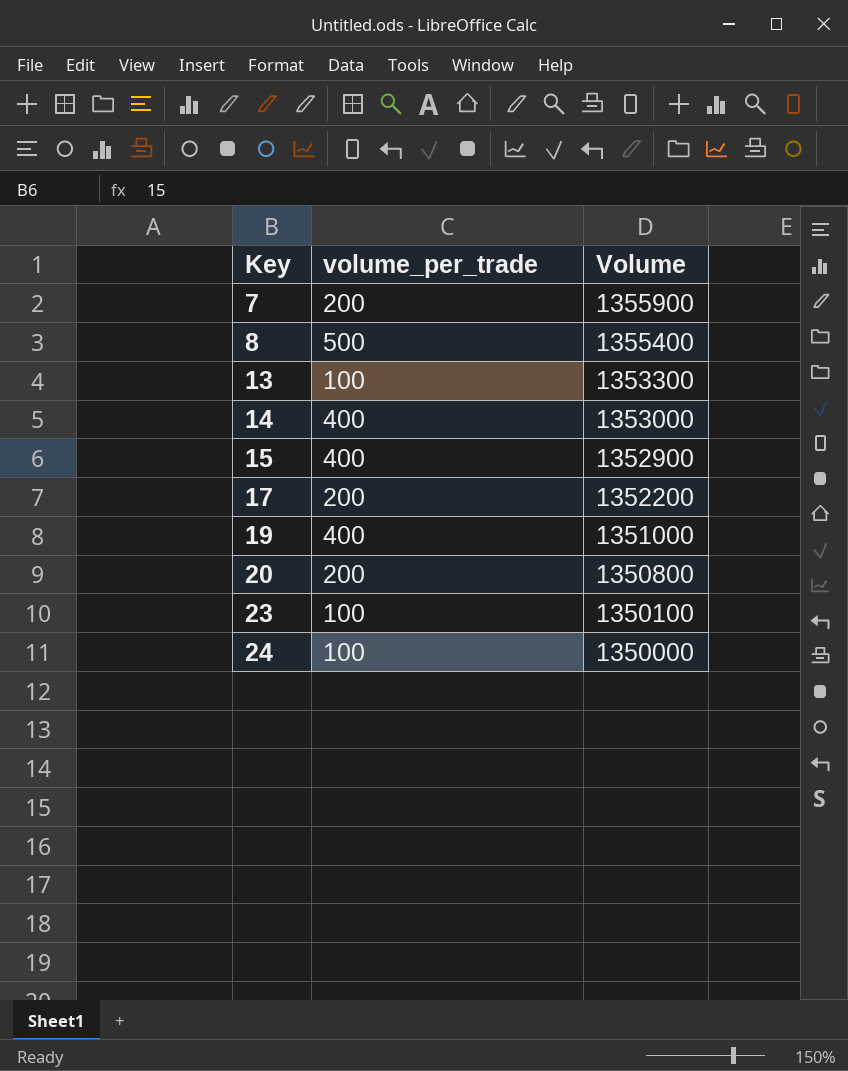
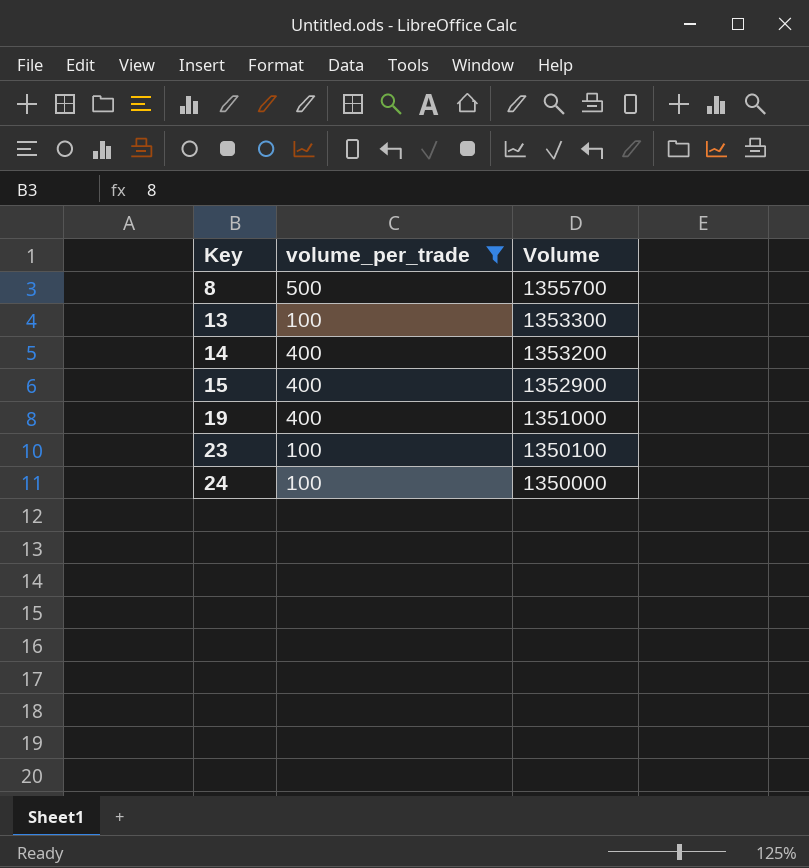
filter: none -> volume_per_trade != 200
8 | Volume: 1355400 -> 1355700
14 | Volume: 1353000 -> 1353200

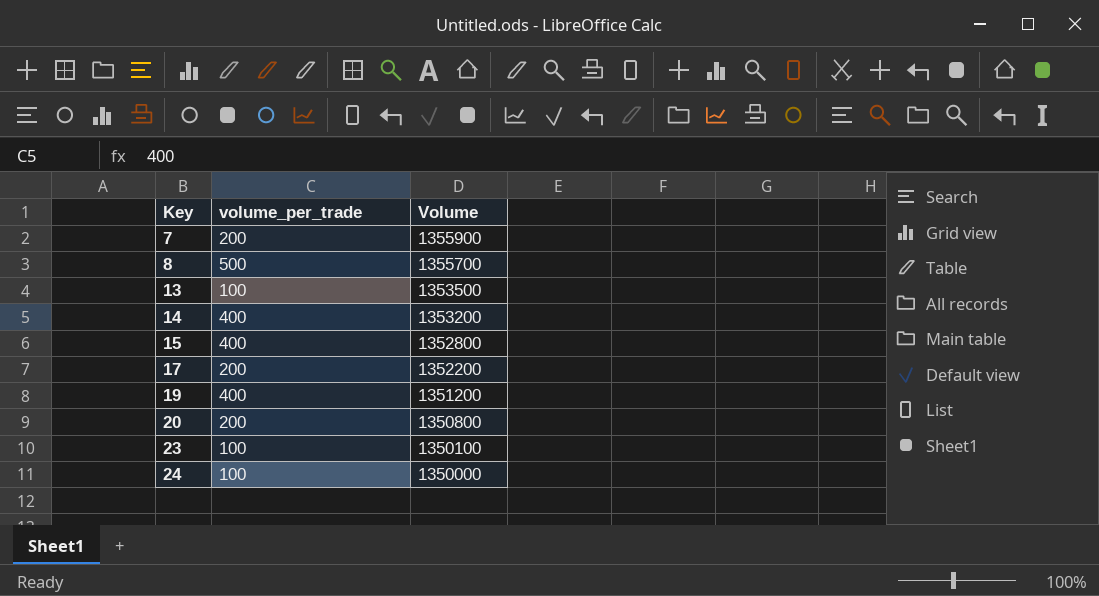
filter: volume_per_trade != 200 -> none
13 | Volume: 1353300 -> 1353500
15 | Volume: 1352900 -> 1352800
19 | Volume: 1351000 -> 1351200

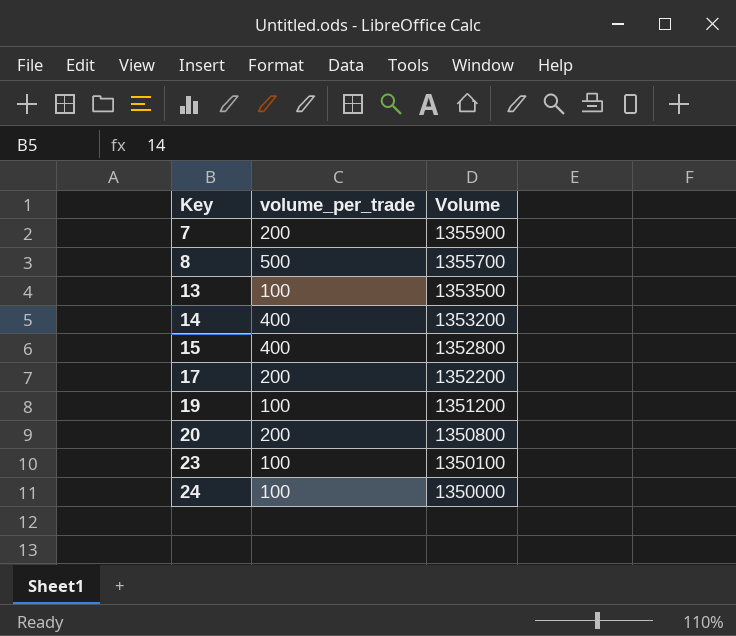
19 | volume_per_trade: 400 -> 100

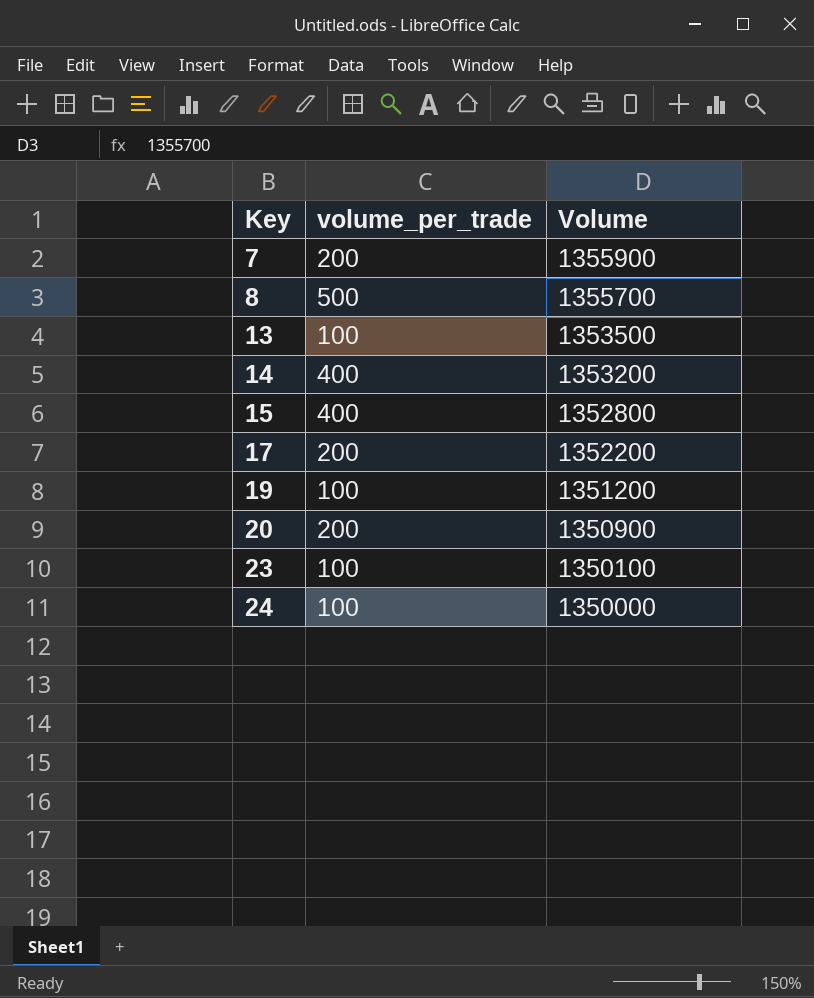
20 | Volume: 1350800 -> 1350900

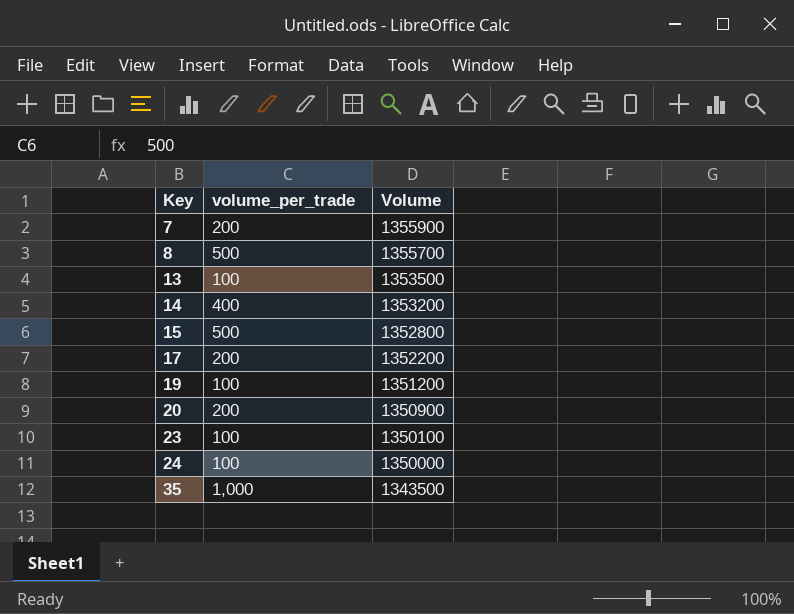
15 | volume_per_trade: 400 -> 500
row 35: none -> 1,000 | 1343500

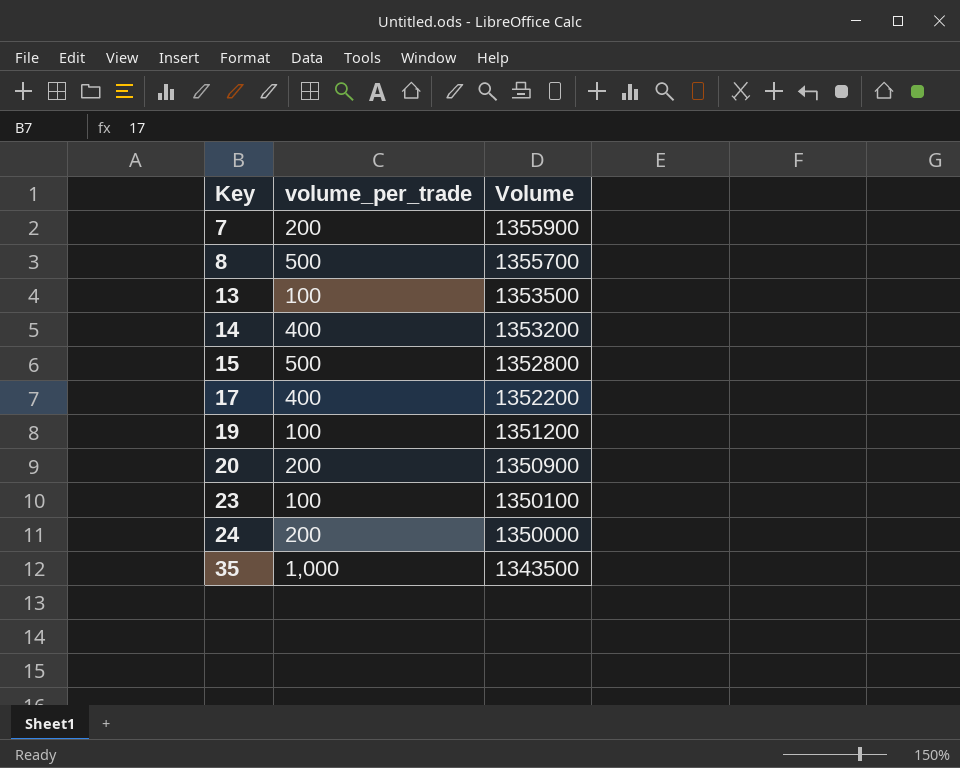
17 | volume_per_trade: 200 -> 400
24 | volume_per_trade: 100 -> 200

